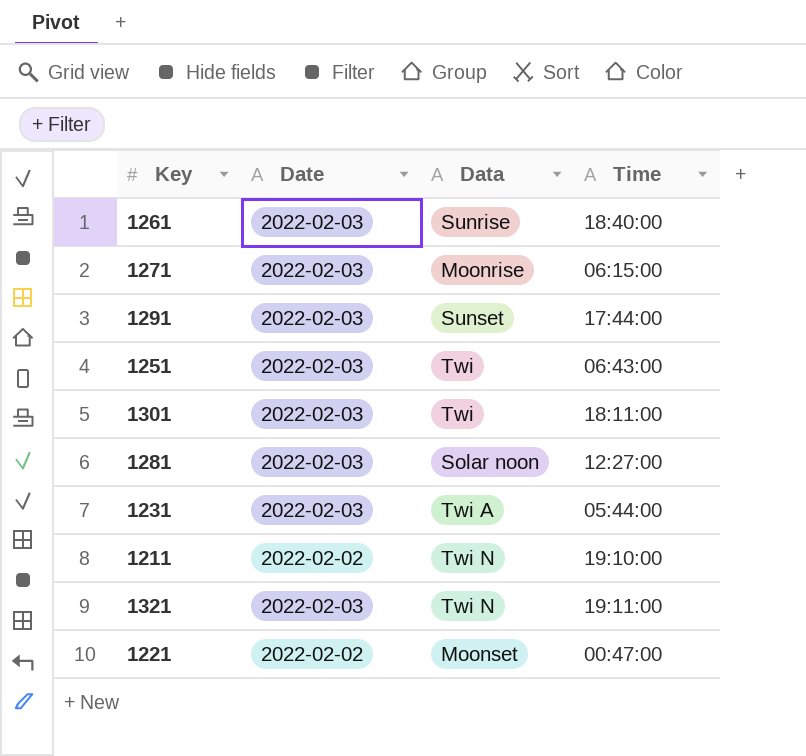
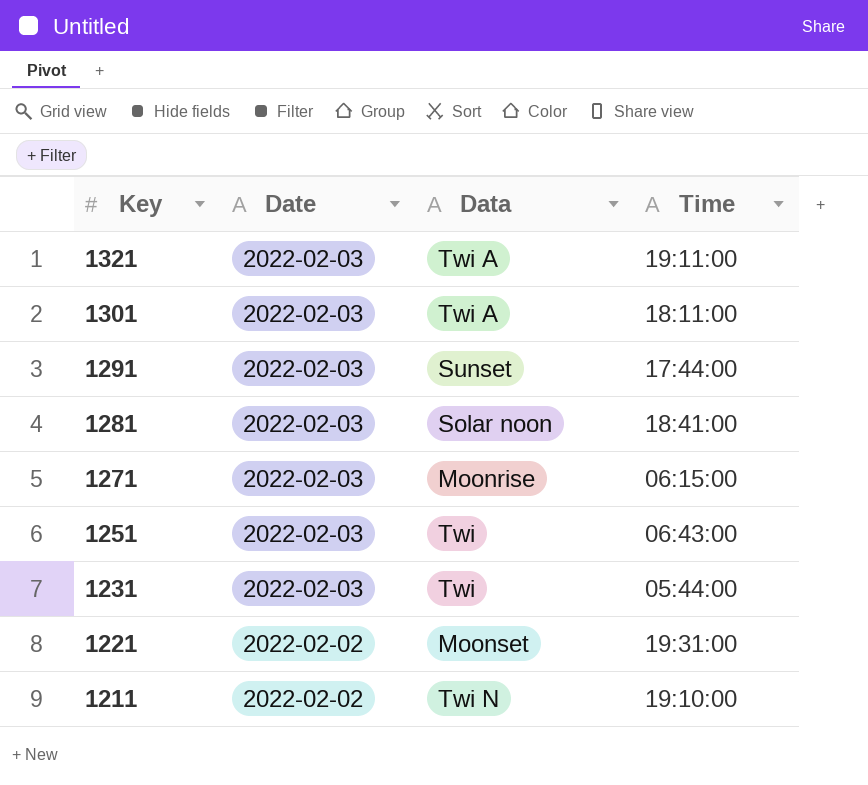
row order: none -> Key descending
row 1261: 2022-02-03 | Sunrise | 18:40:00 -> none
1321 | Data: Twi N -> Twi A
1301 | Data: Twi -> Twi A
1281 | Time: 12:27:00 -> 18:41:00
1231 | Data: Twi A -> Twi
1221 | Time: 00:47:00 -> 19:31:00

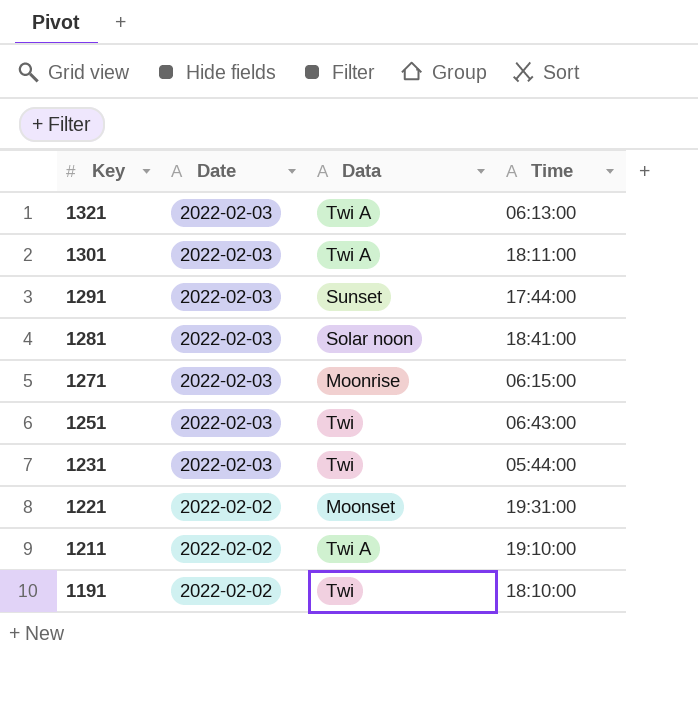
1321 | Time: 19:11:00 -> 06:13:00
1211 | Data: Twi N -> Twi A
row 1191: none -> 2022-02-02 | Twi | 18:10:00

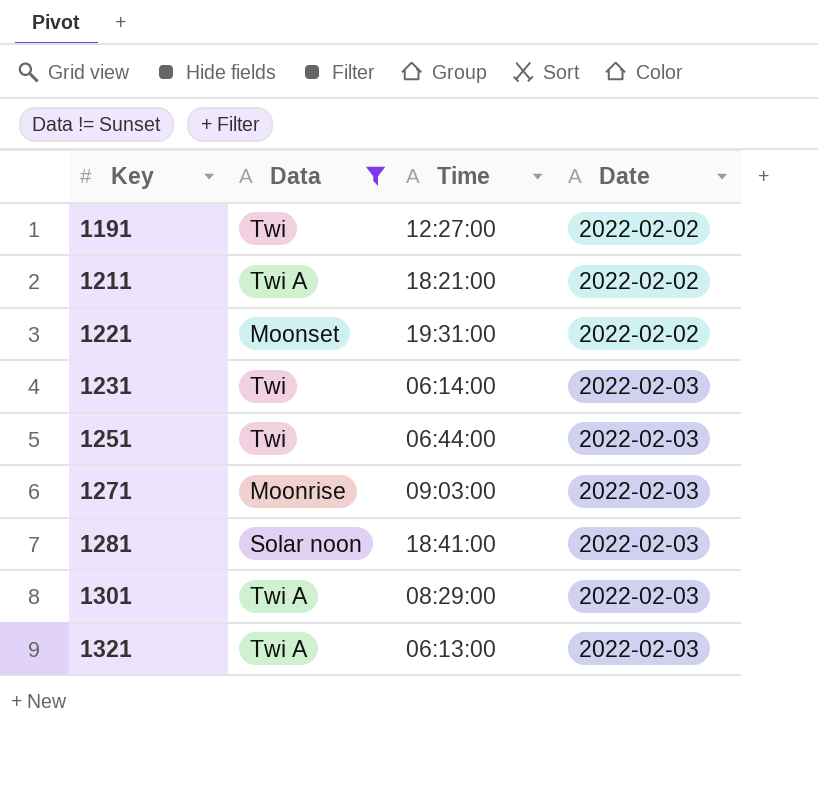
filter: none -> Data != Sunset
row order: Key descending -> Key ascending
column Date | position: 2 -> 4
1191 | Time: 18:10:00 -> 12:27:00
1211 | Time: 19:10:00 -> 18:21:00
1231 | Time: 05:44:00 -> 06:14:00
1251 | Time: 06:43:00 -> 06:44:00
1271 | Time: 06:15:00 -> 09:03:00
1301 | Time: 18:11:00 -> 08:29:00

